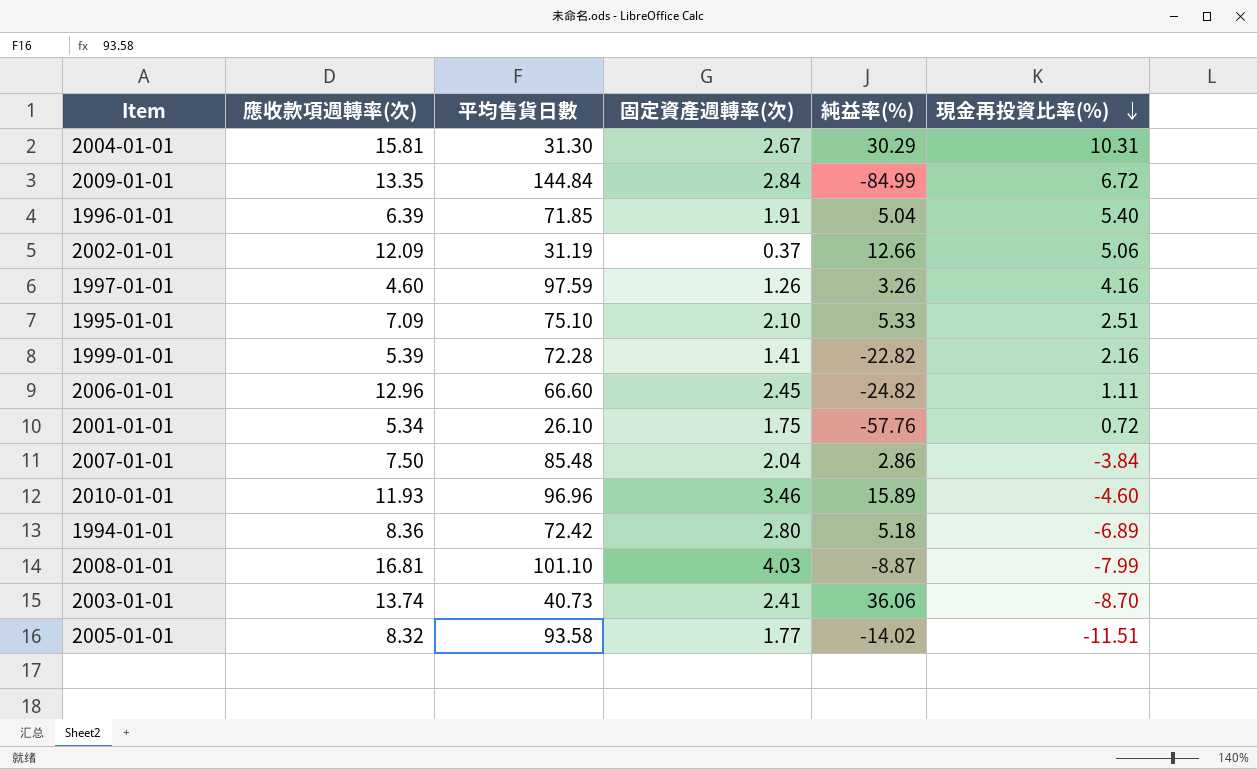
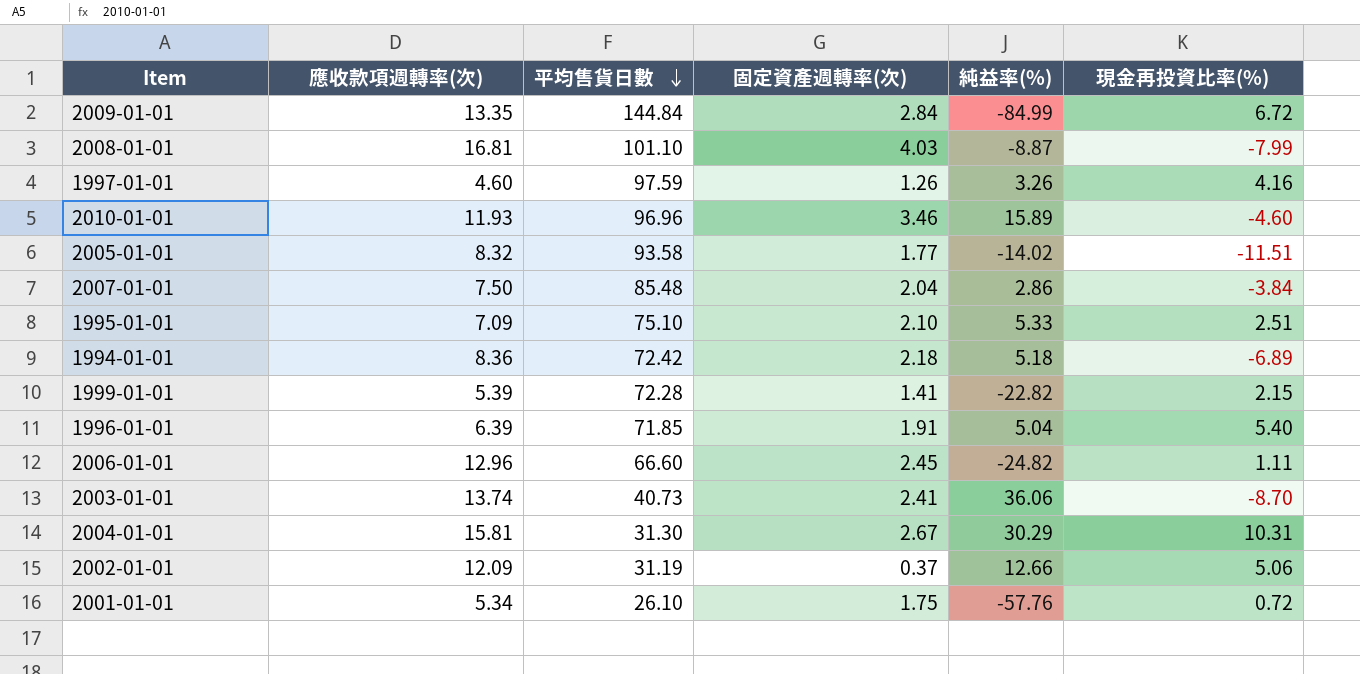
row order: 現金再投資比率(%) descending -> 平均售貨日數 descending
1994-01-01 | 固定資產週轉率(次): 2.80 -> 2.18
1999-01-01 | 現金再投資比率(%): 2.16 -> 2.15

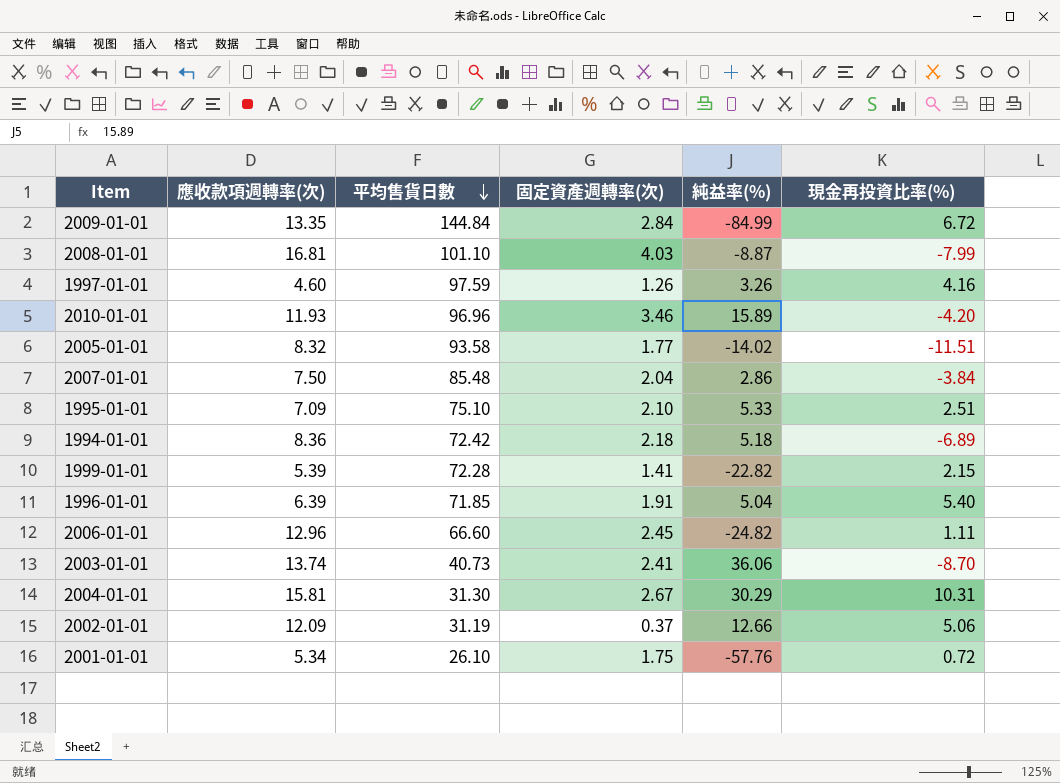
2010-01-01 | 現金再投資比率(%): -4.60 -> -4.20

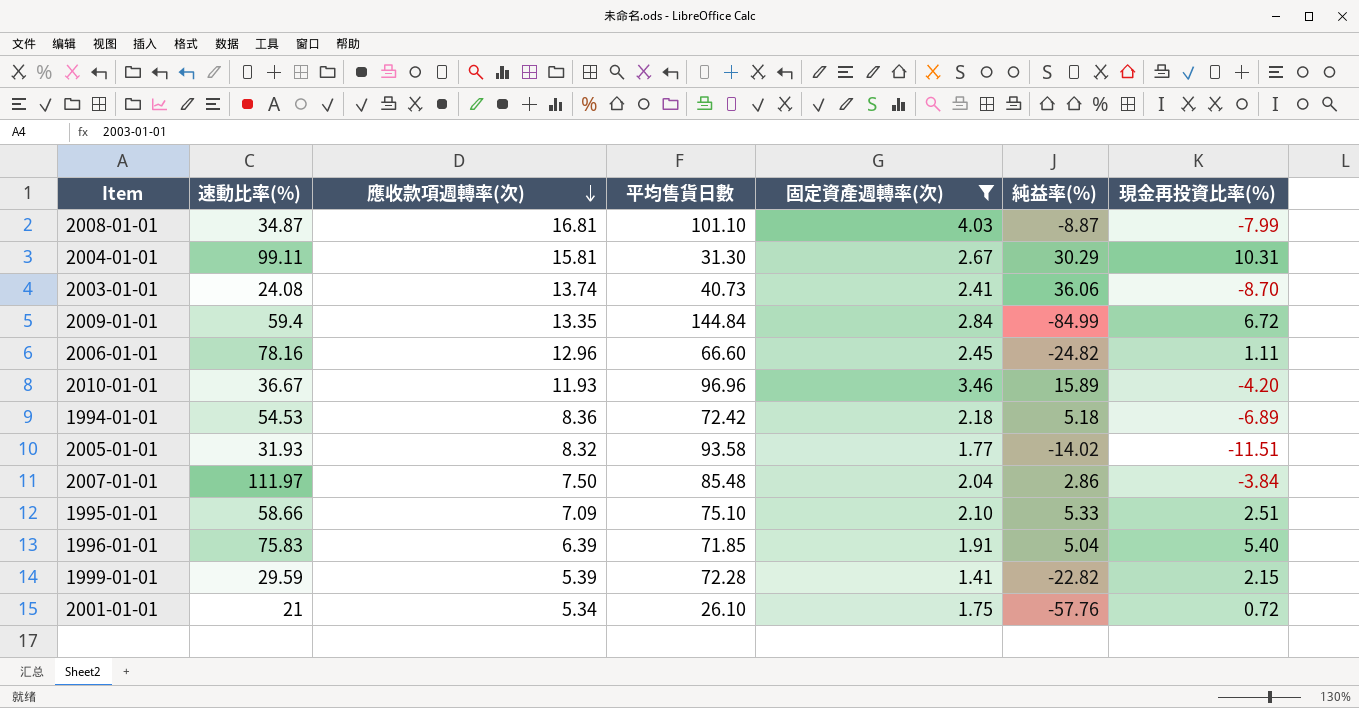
filter: none -> 固定資產週轉率(次) >= 1.41
row order: 平均售貨日數 descending -> 應收款項週轉率(次) descending
column 速動比率(%) | position: none -> 2

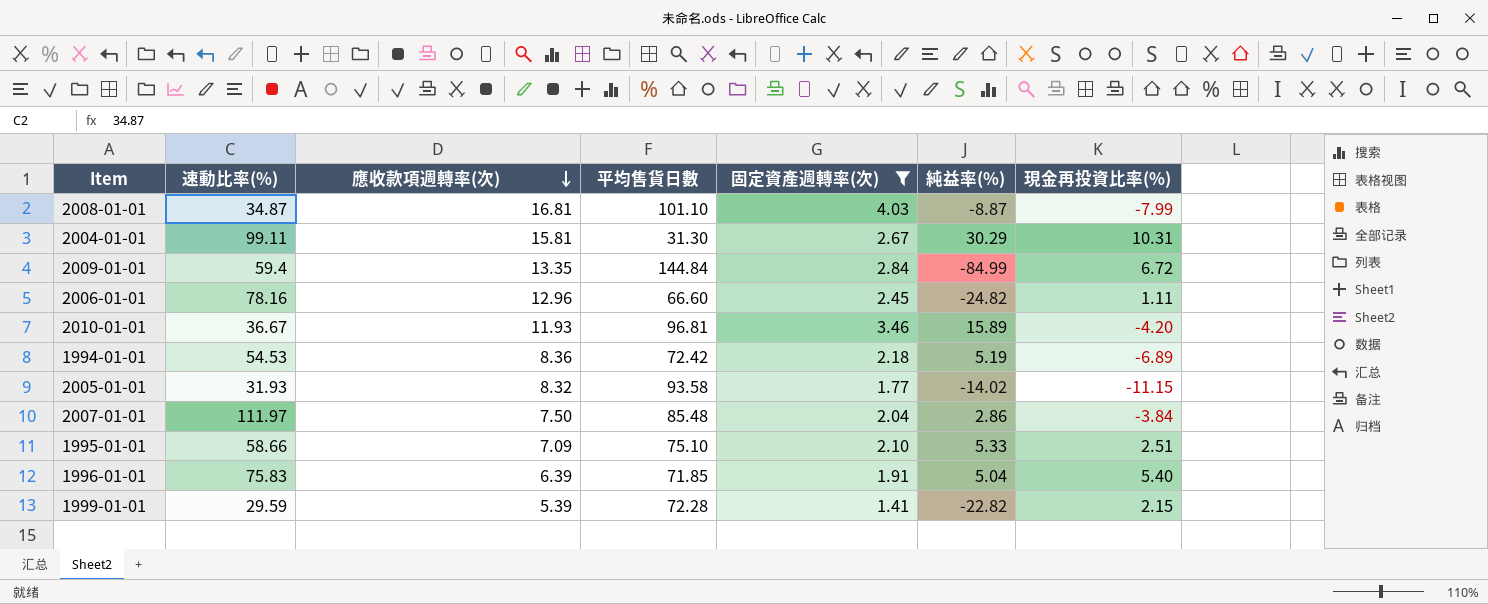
row 2003-01-01: 24.08 | 13.74 | 40.73 | 2.41 | 36.06 | -8.70 -> none
row 2001-01-01: 21 | 5.34 | 26.10 | 1.75 | -57.76 | 0.72 -> none
2010-01-01 | 平均售貨日數: 96.96 -> 96.81
1994-01-01 | 純益率(%): 5.18 -> 5.19
2005-01-01 | 現金再投資比率(%): -11.51 -> -11.15

